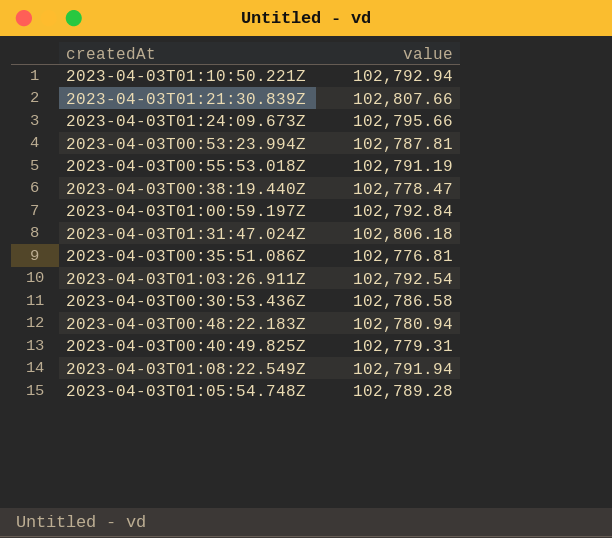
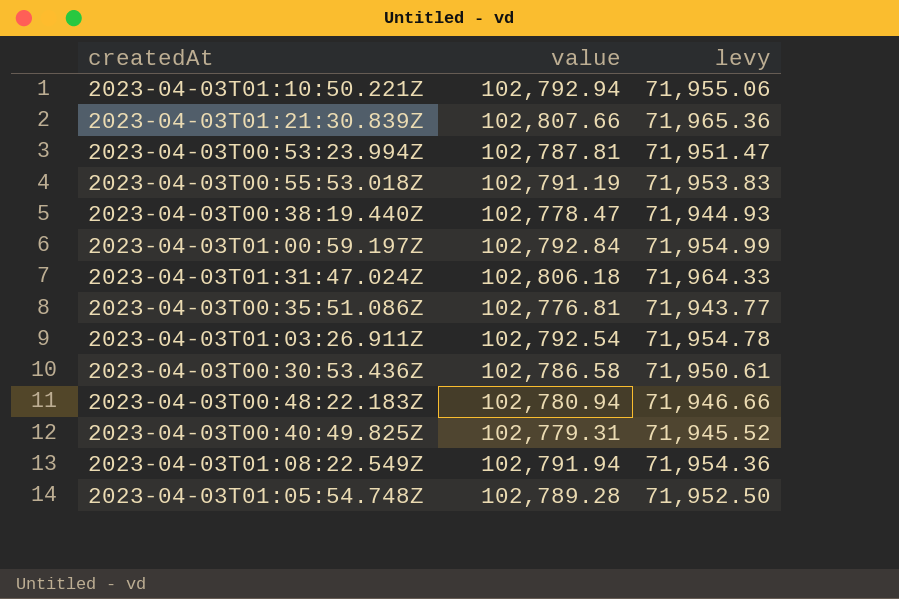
column levy | formula: none -> [value] * 0.7
row 2023-04-03T01:24:09.673Z: 102,795.66 -> none

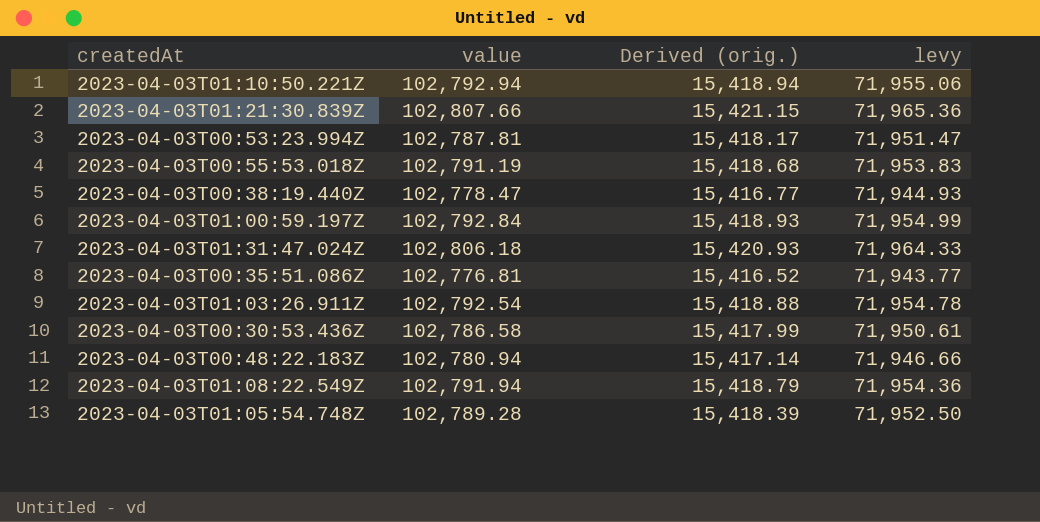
column Derived (orig.) | formula: none -> [value] * 0.15
row 2023-04-03T00:40:49.825Z: 102,779.31 | 71,945.52 -> none

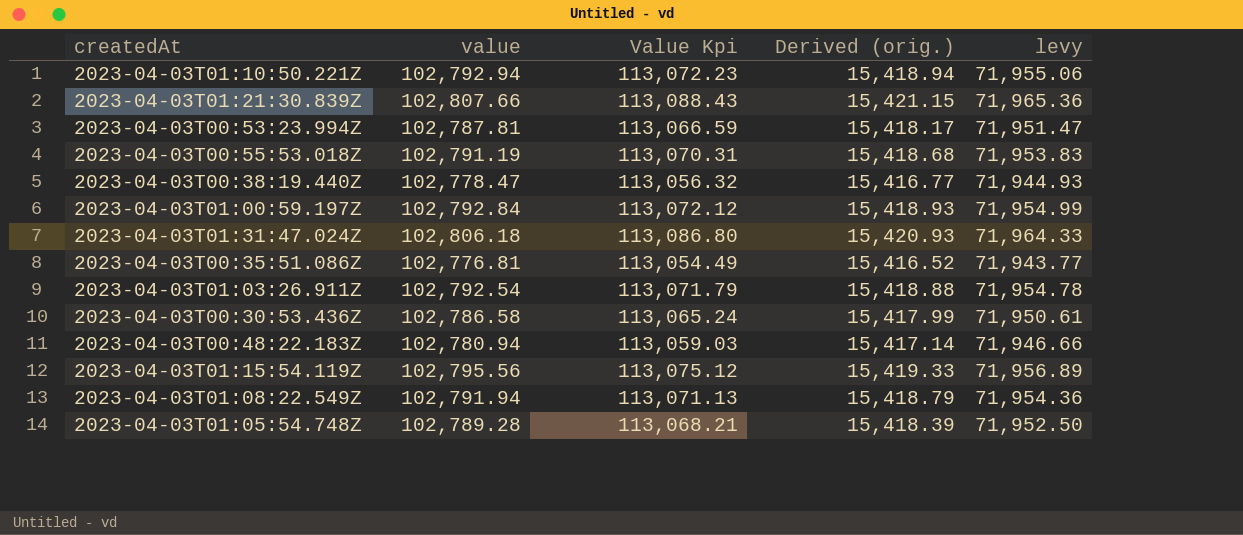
column Value Kpi | formula: none -> [value] * 1.1
row 2023-04-03T01:15:54.119Z: none -> 102,795.56 | 113,075.12 | 15,419.33 | 71,956.89

